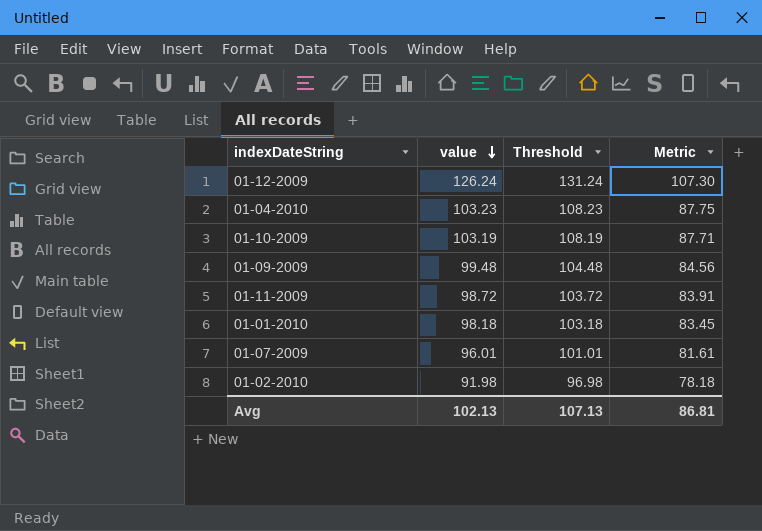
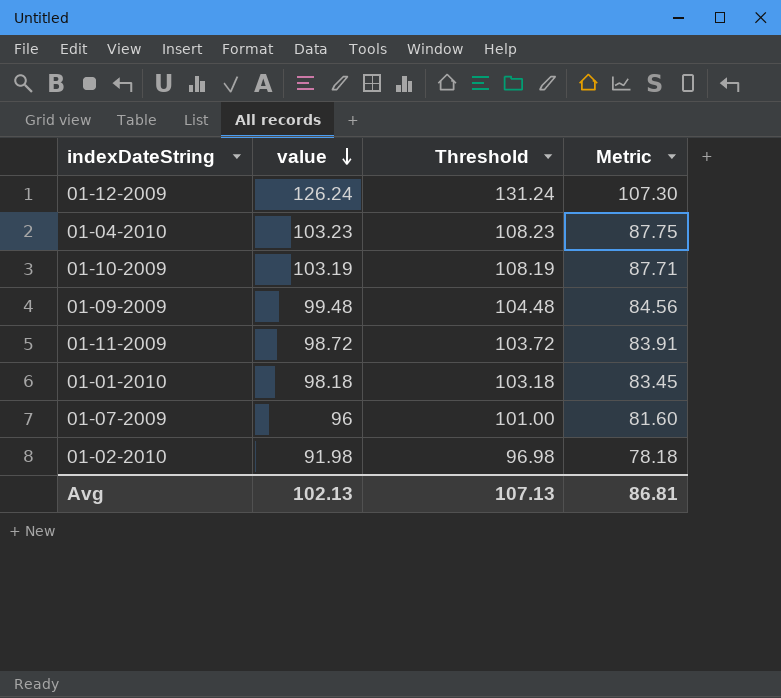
01-07-2009 | value: 96.01 -> 96
01-07-2009 | Threshold: 101.01 -> 101.00
01-07-2009 | Metric: 81.61 -> 81.60

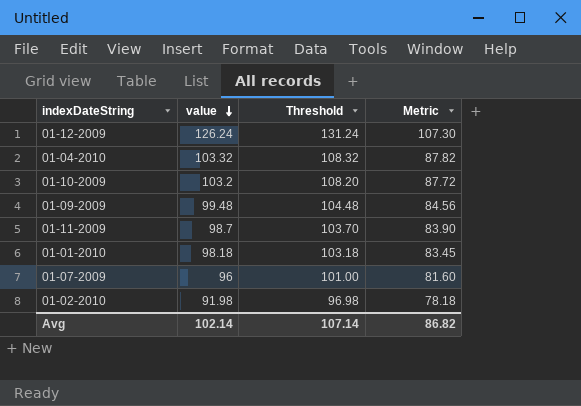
01-04-2010 | value: 103.23 -> 103.32
01-04-2010 | Threshold: 108.23 -> 108.32
01-04-2010 | Metric: 87.75 -> 87.82
01-10-2009 | value: 103.19 -> 103.2
01-10-2009 | Threshold: 108.19 -> 108.20
01-10-2009 | Metric: 87.71 -> 87.72
01-11-2009 | value: 98.72 -> 98.7
01-11-2009 | Threshold: 103.72 -> 103.70
01-11-2009 | Metric: 83.91 -> 83.90
Avg | value: 102.13 -> 102.14
Avg | Threshold: 107.13 -> 107.14
Avg | Metric: 86.81 -> 86.82

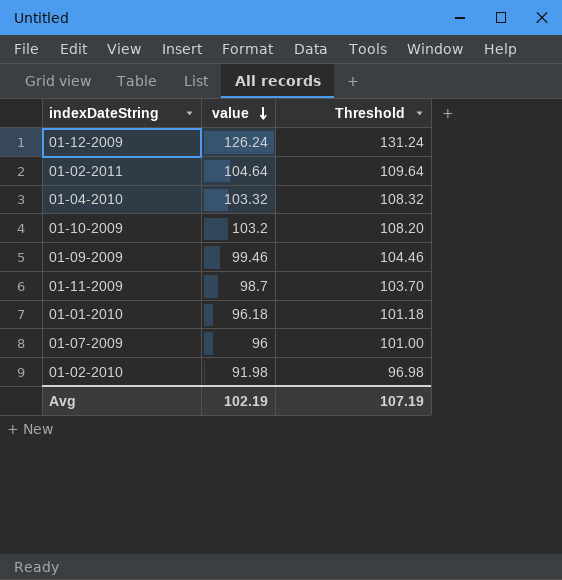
column Metric | formula: [value] * 0.85 -> none
row 01-02-2011: none -> 104.64 | 109.64
01-09-2009 | value: 99.48 -> 99.46
01-09-2009 | Threshold: 104.48 -> 104.46
01-01-2010 | value: 98.18 -> 96.18
01-01-2010 | Threshold: 103.18 -> 101.18
Avg | value: 102.14 -> 102.19
Avg | Threshold: 107.14 -> 107.19

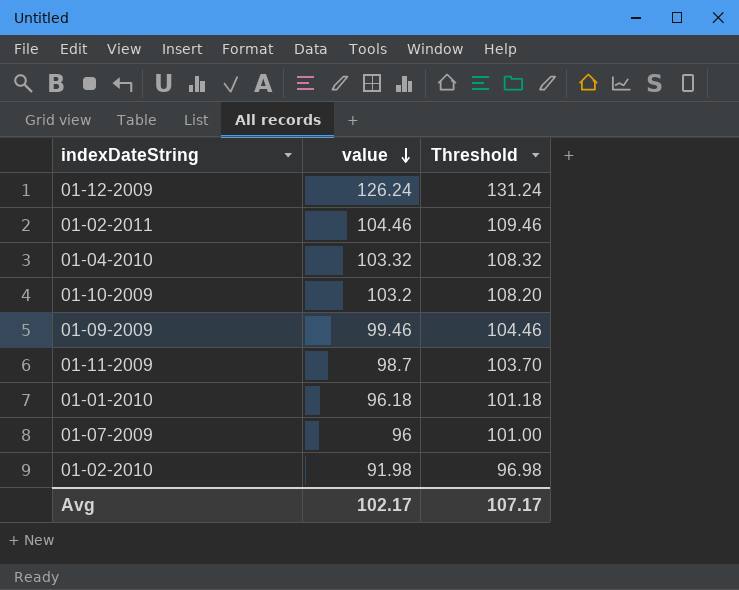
01-02-2011 | value: 104.64 -> 104.46
01-02-2011 | Threshold: 109.64 -> 109.46
Avg | value: 102.19 -> 102.17
Avg | Threshold: 107.19 -> 107.17

